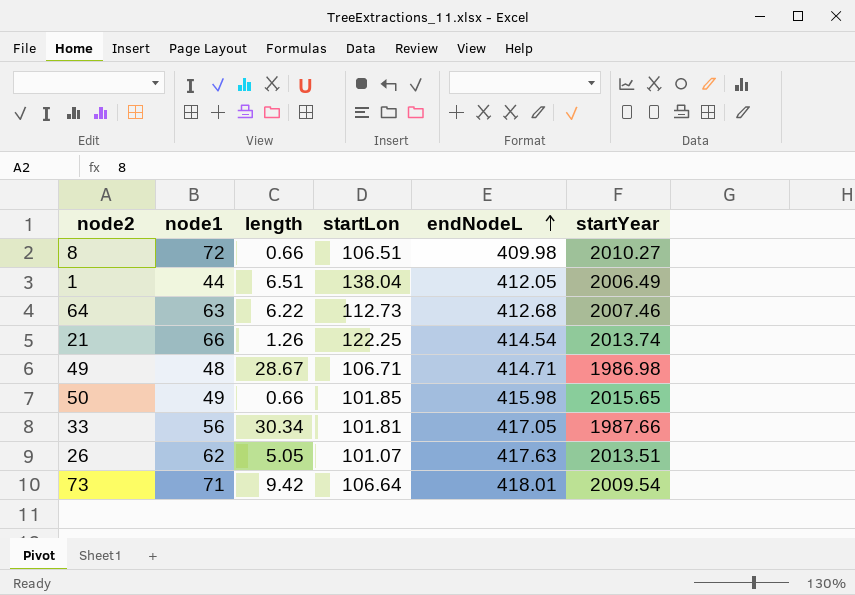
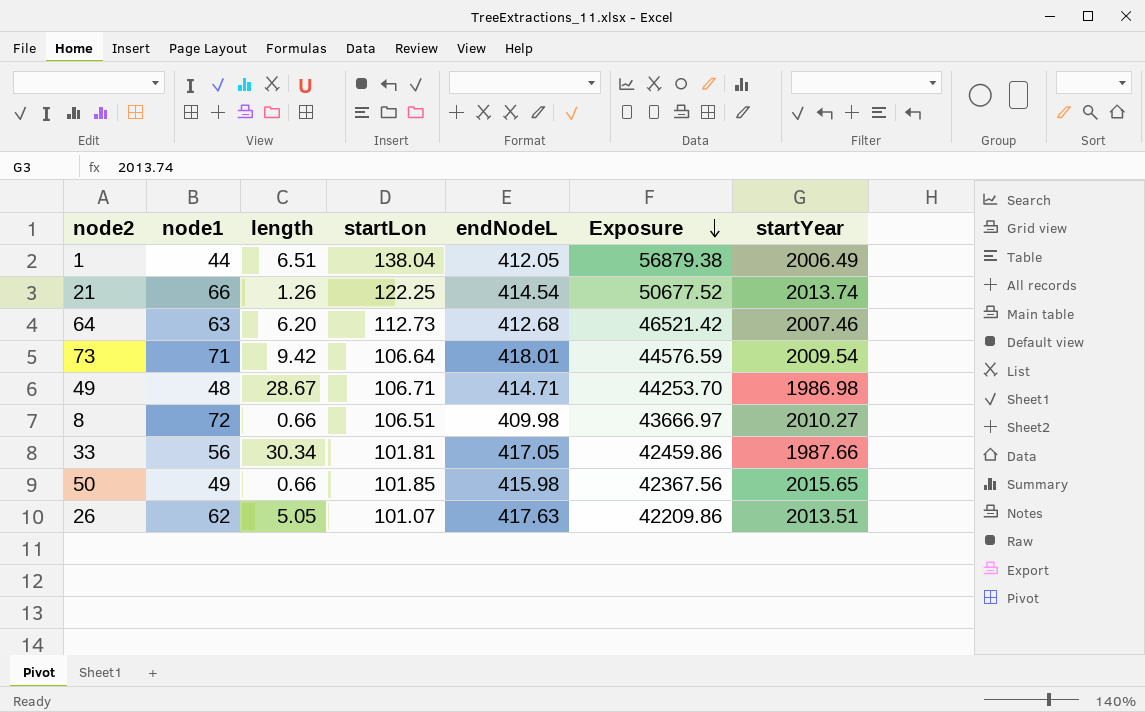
row order: endNodeL ascending -> Exposure descending
column Exposure | formula: none -> [startLon] * [endNodeL]
64 | length: 6.22 -> 6.20

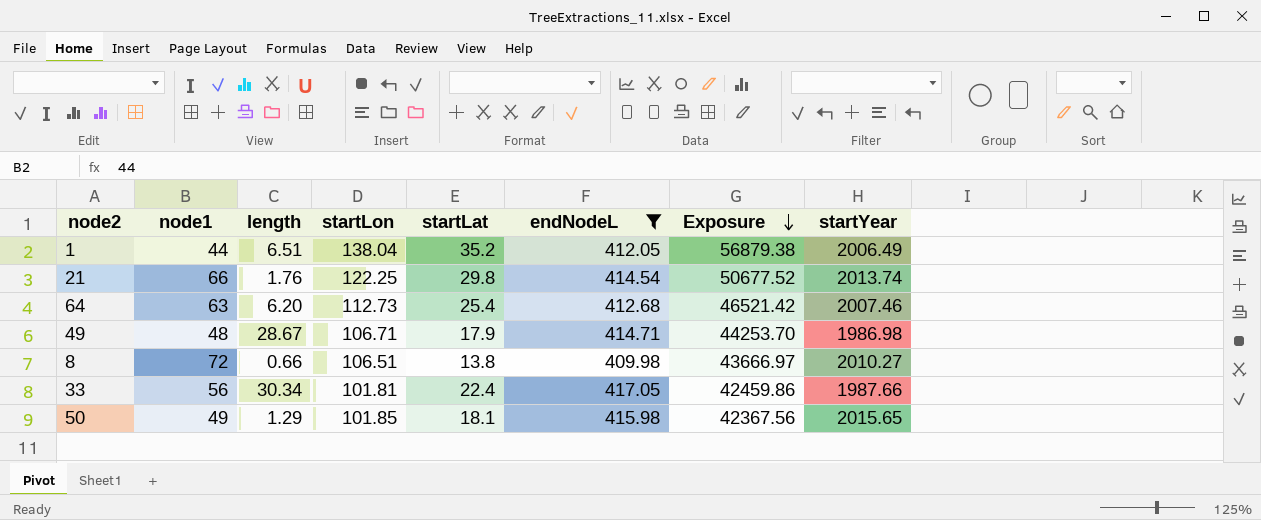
filter: none -> endNodeL <= 417.05
column startLat | position: none -> 5
21 | length: 1.26 -> 1.76
50 | length: 0.66 -> 1.29

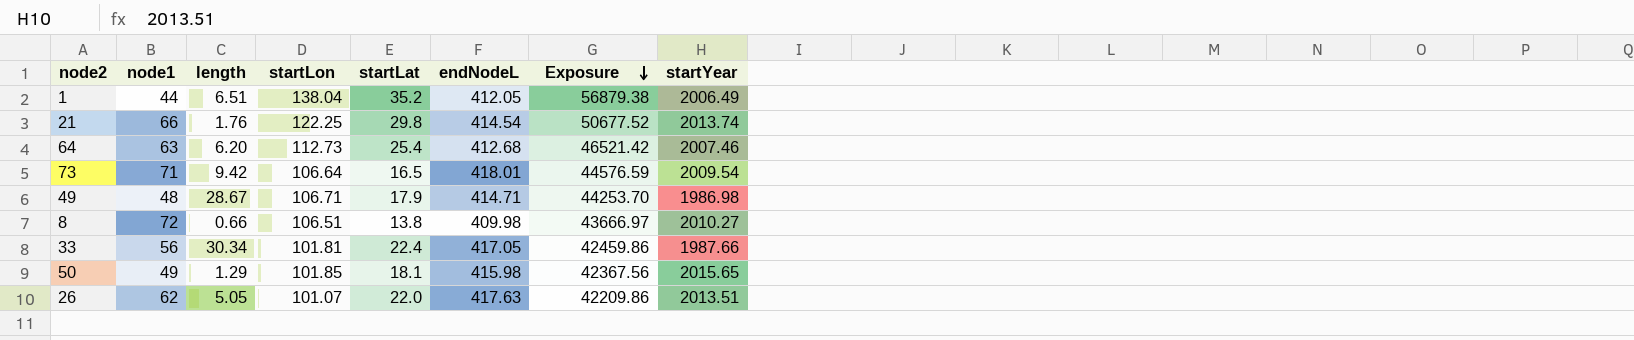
filter: endNodeL <= 417.05 -> none

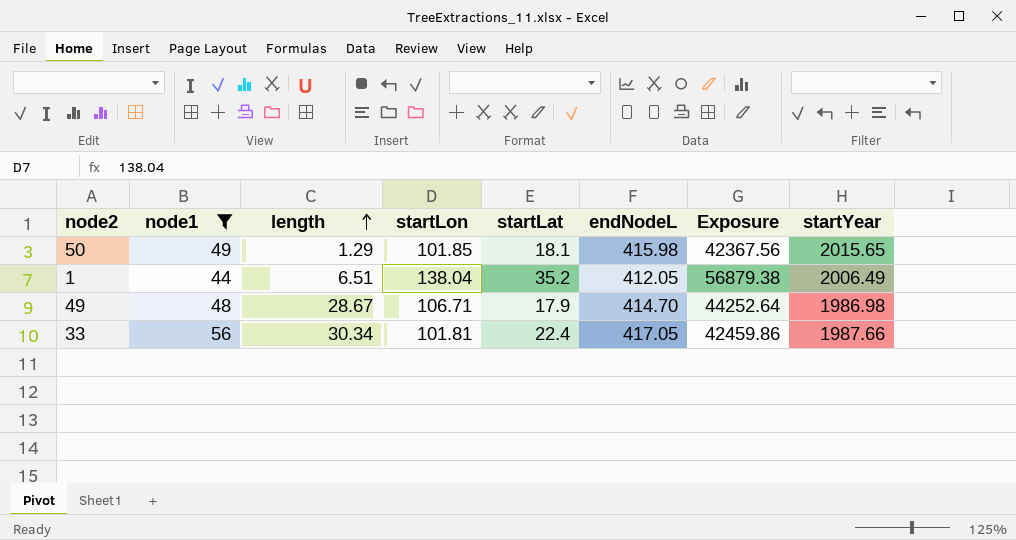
filter: none -> node1 <= 56
row order: Exposure descending -> length ascending
49 | endNodeL: 414.71 -> 414.70
49 | Exposure: 44253.70 -> 44252.64

